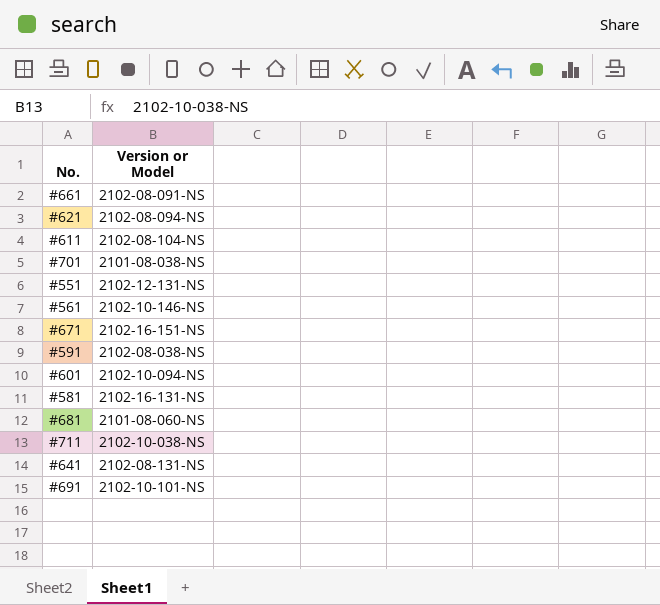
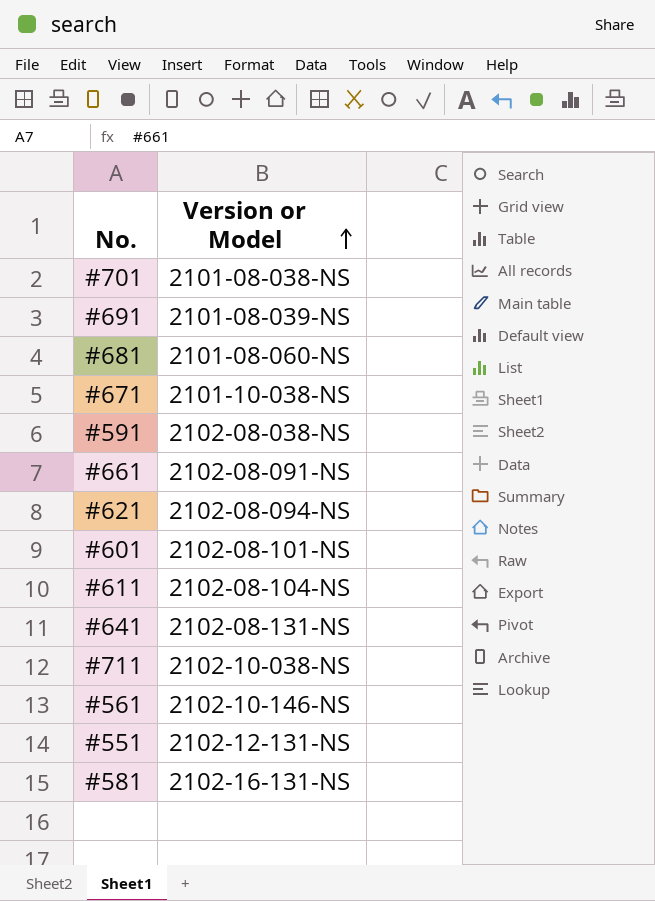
row order: none -> Version or Model ascending
#691 | Version or Model: 2102-10-101-NS -> 2101-08-039-NS
#671 | Version or Model: 2102-16-151-NS -> 2101-10-038-NS
#601 | Version or Model: 2102-10-094-NS -> 2102-08-101-NS

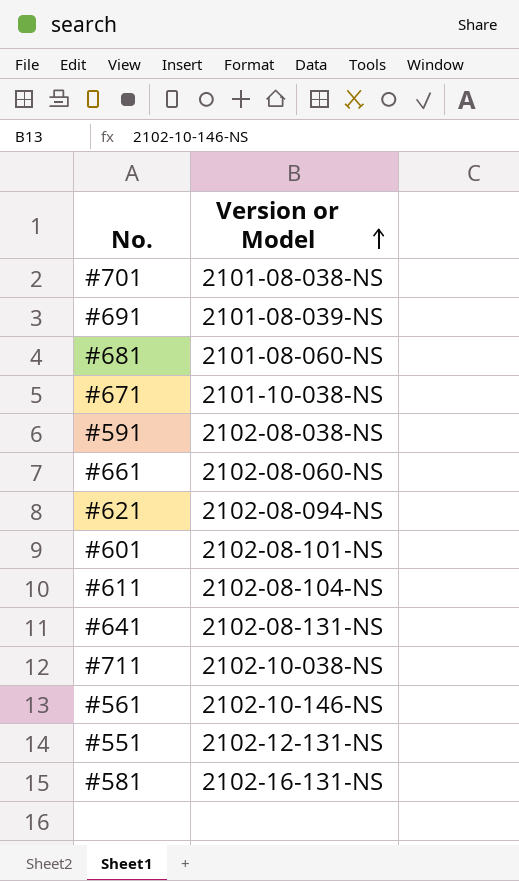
#661 | Version or Model: 2102-08-091-NS -> 2102-08-060-NS

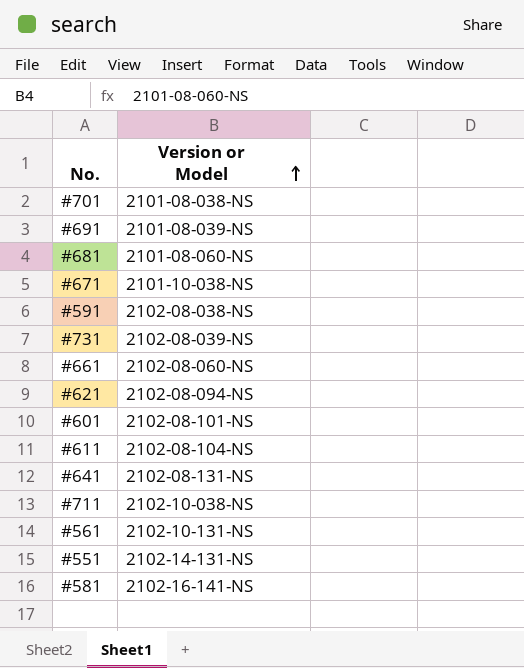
row #731: none -> 2102-08-039-NS
#561 | Version or Model: 2102-10-146-NS -> 2102-10-131-NS
#551 | Version or Model: 2102-12-131-NS -> 2102-14-131-NS
#581 | Version or Model: 2102-16-131-NS -> 2102-16-141-NS

